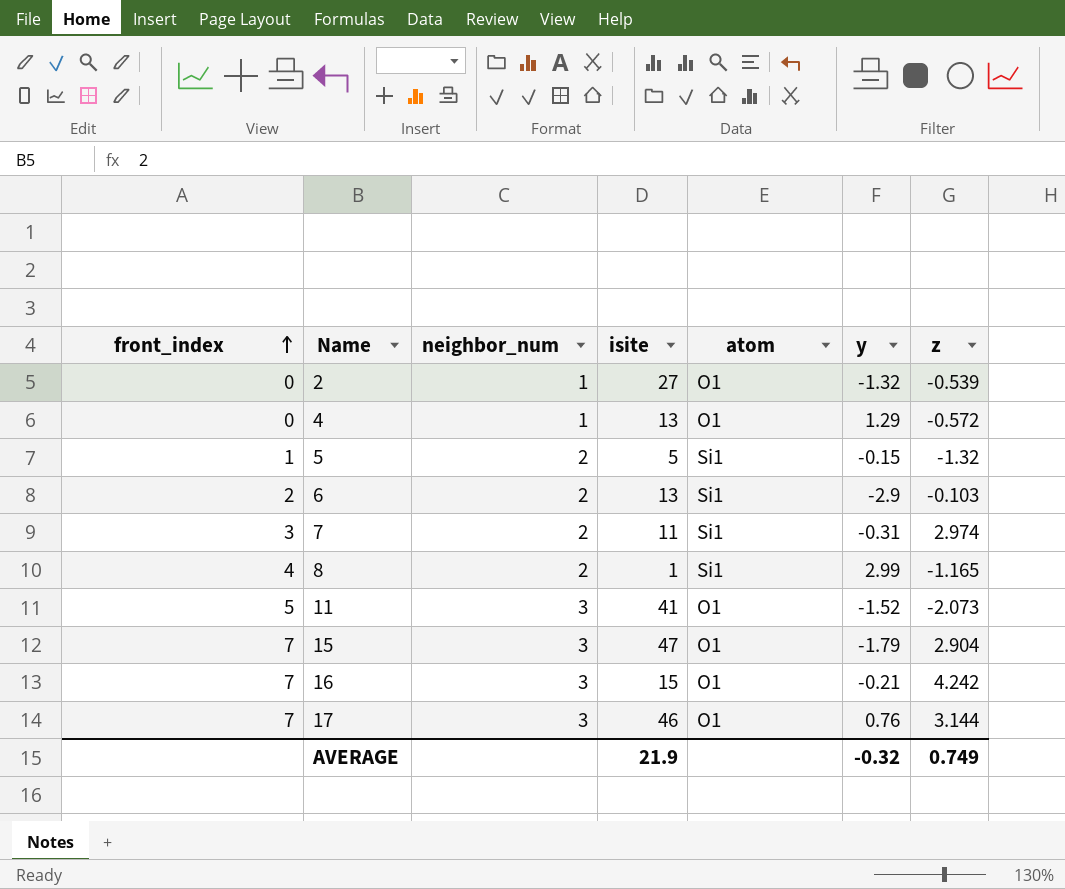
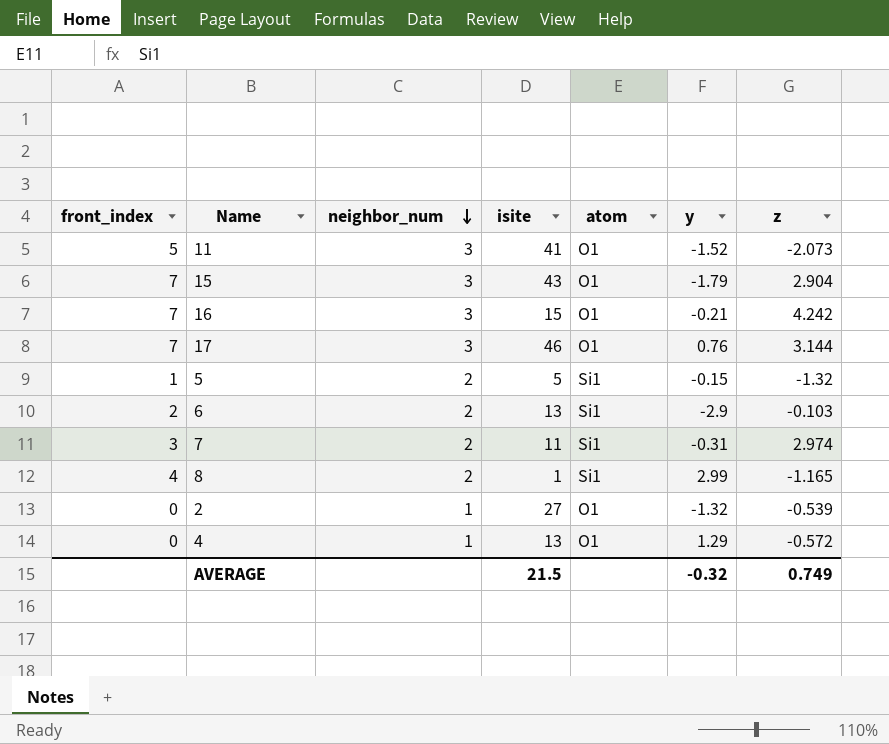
row order: front_index ascending -> neighbor_num descending
15 | isite: 47 -> 43
AVERAGE | isite: 21.9 -> 21.5

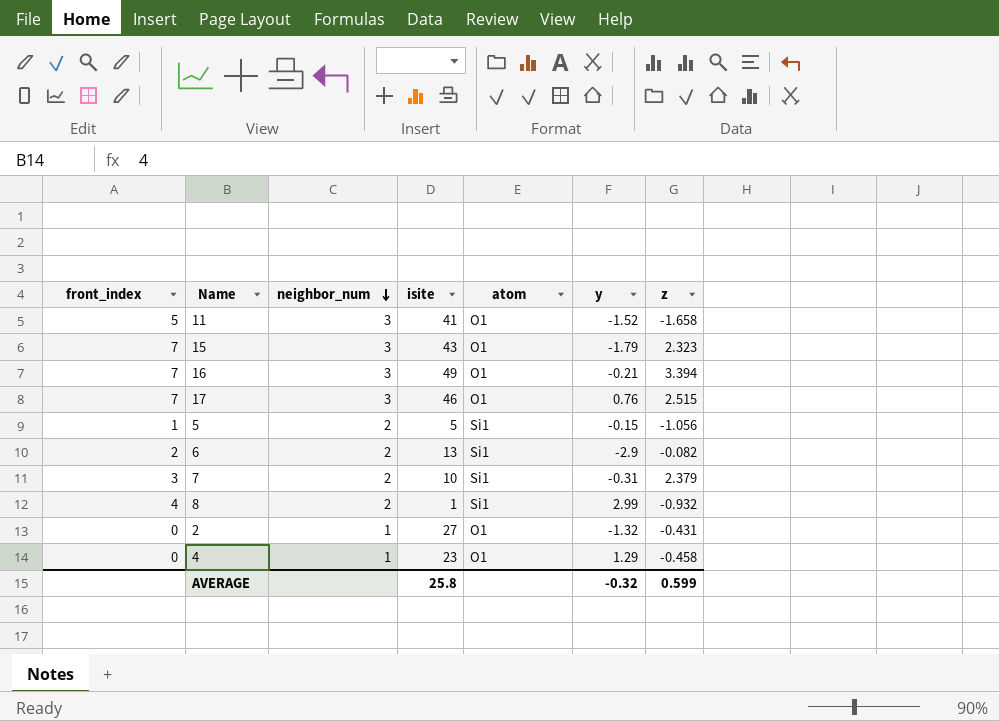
11 | z: -2.073 -> -1.658
15 | z: 2.904 -> 2.323
16 | isite: 15 -> 49
16 | z: 4.242 -> 3.394
17 | z: 3.144 -> 2.515
5 | z: -1.32 -> -1.056
6 | z: -0.103 -> -0.082
7 | isite: 11 -> 10
7 | z: 2.974 -> 2.379
8 | z: -1.165 -> -0.932
2 | z: -0.539 -> -0.431
4 | isite: 13 -> 23
4 | z: -0.572 -> -0.458
AVERAGE | isite: 21.5 -> 25.8
AVERAGE | z: 0.749 -> 0.599

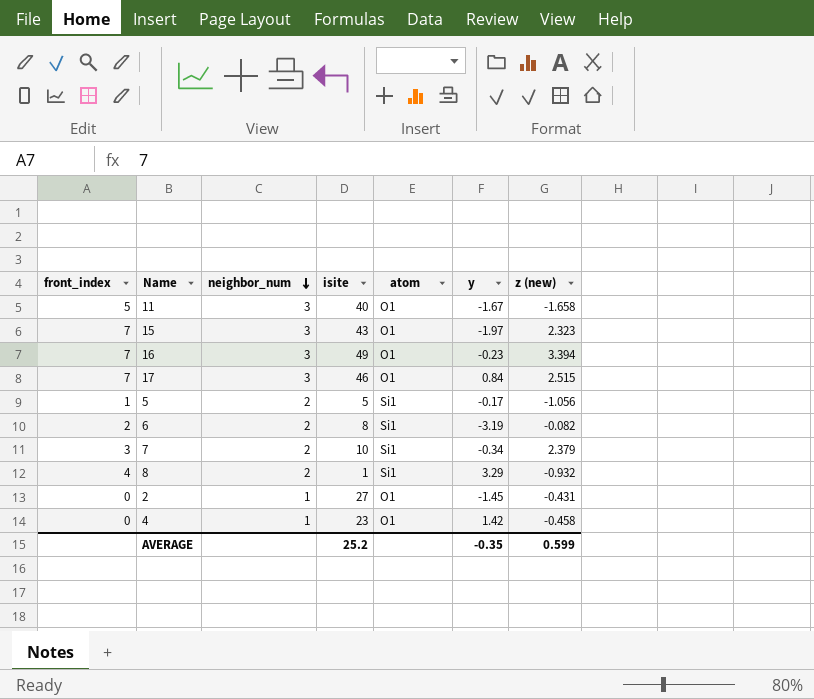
column name: z -> z (new)
11 | isite: 41 -> 40
11 | y: -1.52 -> -1.67
15 | y: -1.79 -> -1.97
16 | y: -0.21 -> -0.23
17 | y: 0.76 -> 0.84
5 | y: -0.15 -> -0.17
6 | isite: 13 -> 8
6 | y: -2.9 -> -3.19
7 | y: -0.31 -> -0.34
8 | y: 2.99 -> 3.29
2 | y: -1.32 -> -1.45
4 | y: 1.29 -> 1.42
AVERAGE | isite: 25.8 -> 25.2
AVERAGE | y: -0.32 -> -0.35

